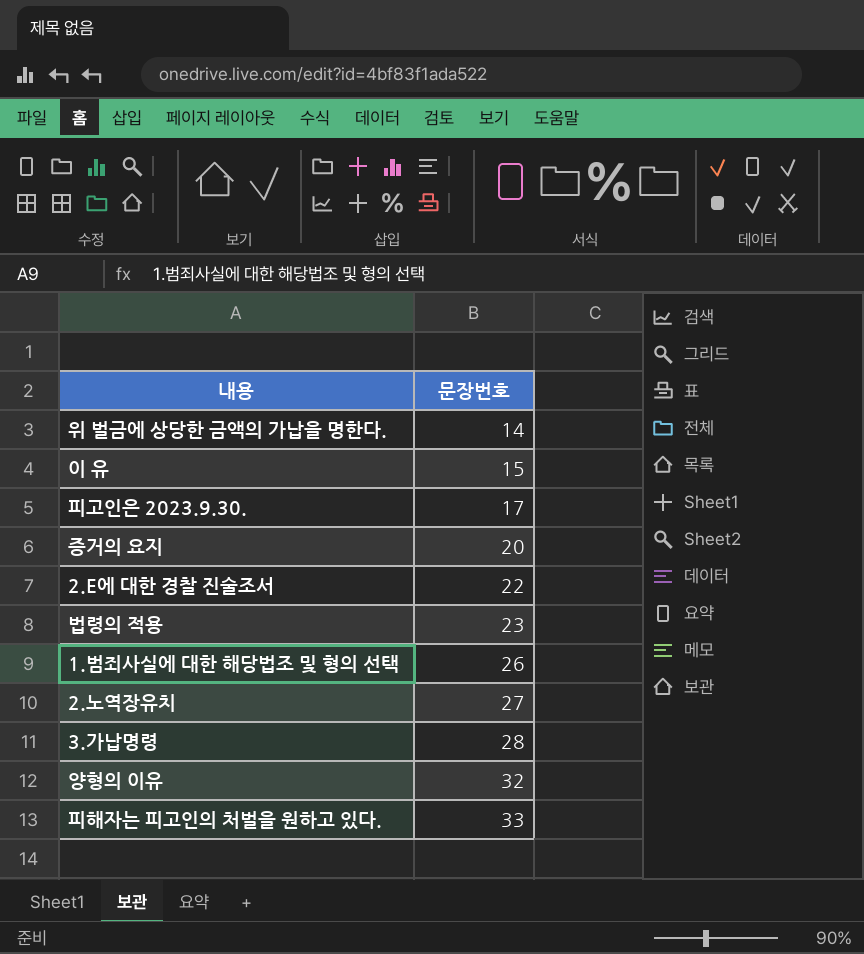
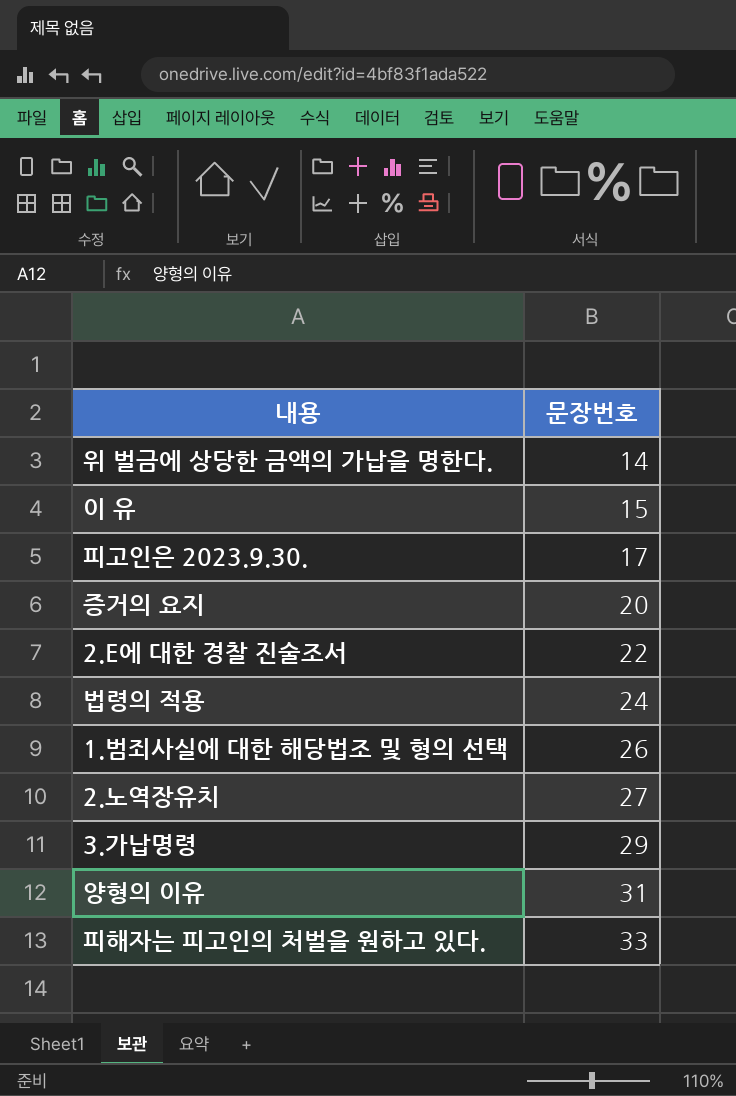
법령의 적용 | 문장번호: 23 -> 24
3.가납명령 | 문장번호: 28 -> 29
양형의 이유 | 문장번호: 32 -> 31

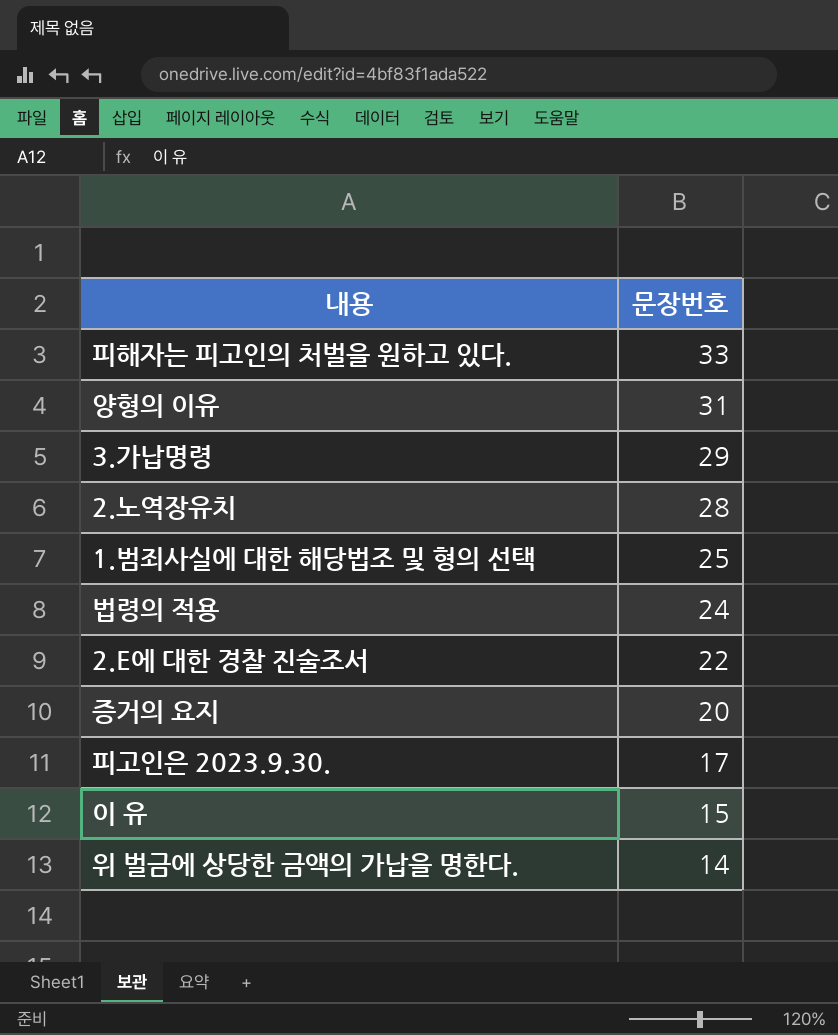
row order: 문장번호 ascending -> 문장번호 descending
2.노역장유치 | 문장번호: 27 -> 28
1.범죄사실에 대한 해당법조 및 형의 선택 | 문장번호: 26 -> 25

